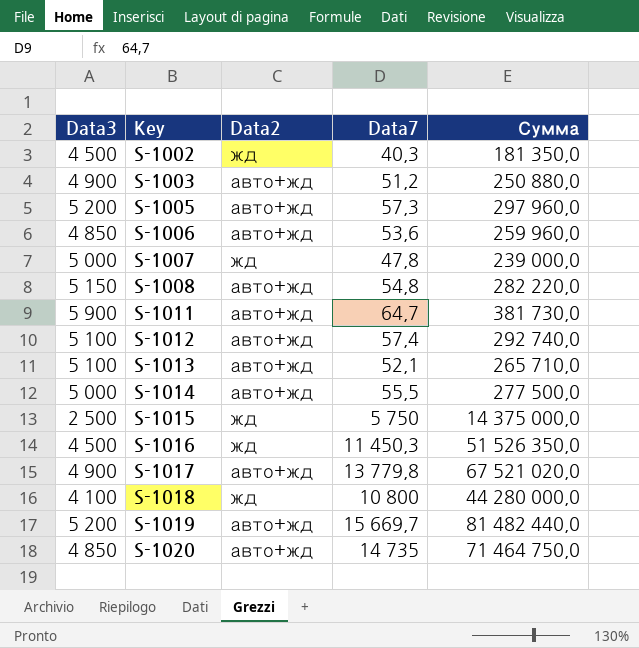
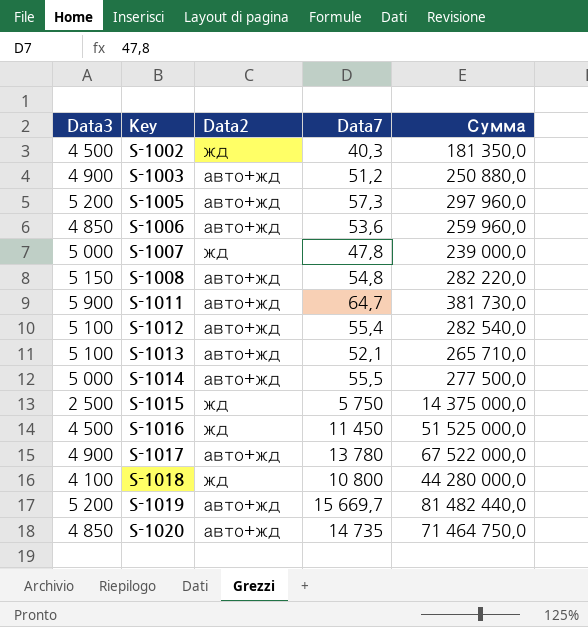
S-1012 | Data7: 57,4 -> 55,4
S-1012 | Сумма: 292 740,0 -> 282 540,0
S-1016 | Data7: 11 450,3 -> 11 450
S-1016 | Сумма: 51 526 350,0 -> 51 525 000,0
S-1017 | Data7: 13 779,8 -> 13 780
S-1017 | Сумма: 67 521 020,0 -> 67 522 000,0

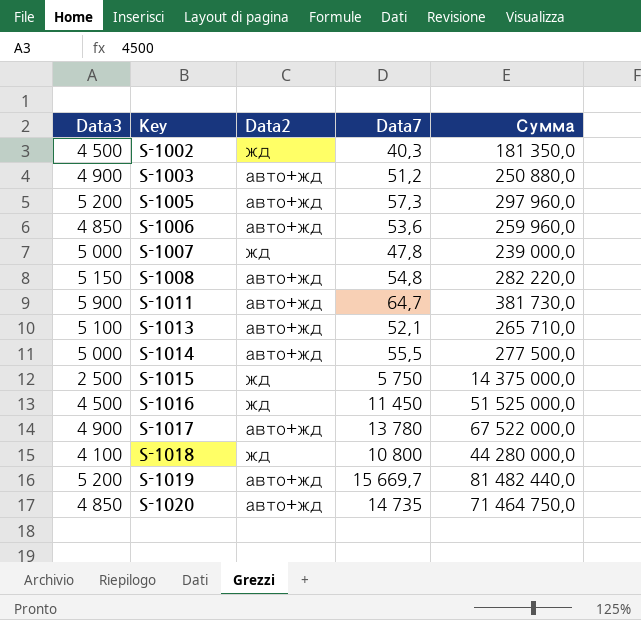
row S-1012: 5 100 | авто+жд | 55,4 | 282 540,0 -> none

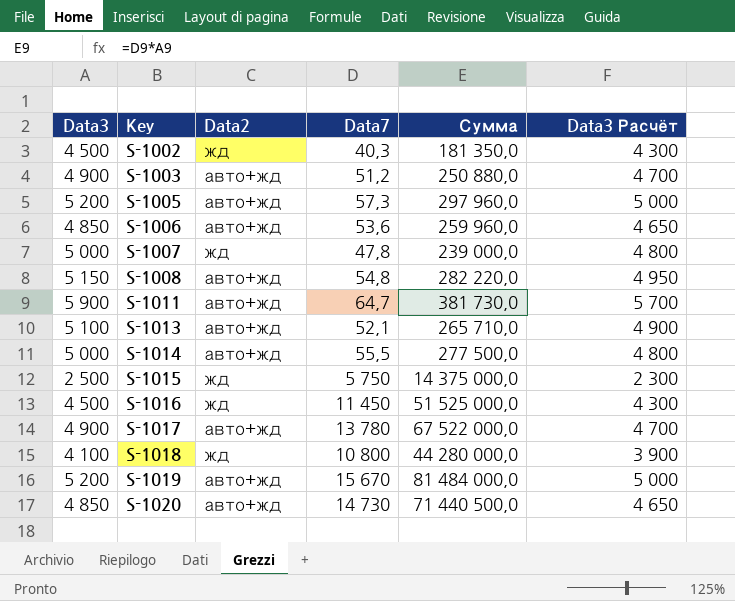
column Data3 Расчёт | formula: none -> [Data3] - 200
S-1019 | Data7: 15 669,7 -> 15 670
S-1019 | Сумма: 81 482 440,0 -> 81 484 000,0
S-1020 | Data7: 14 735 -> 14 730
S-1020 | Сумма: 71 464 750,0 -> 71 440 500,0

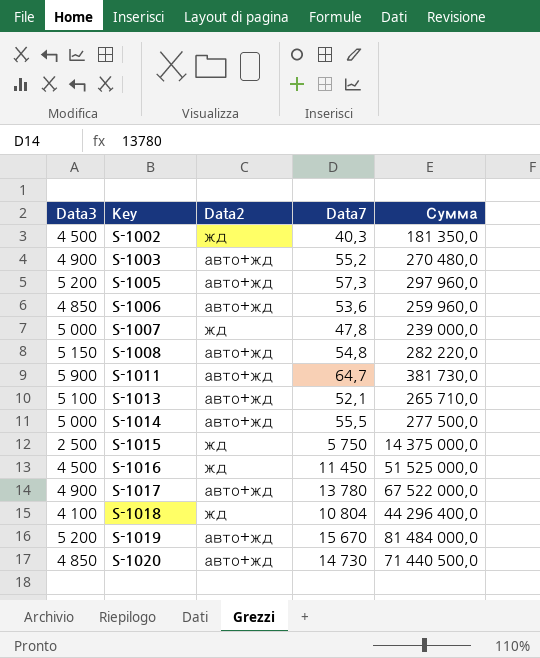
column Data3 Расчёт | formula: [Data3] - 200 -> none
S-1003 | Data7: 51,2 -> 55,2
S-1003 | Сумма: 250 880,0 -> 270 480,0
S-1018 | Data7: 10 800 -> 10 804
S-1018 | Сумма: 44 280 000,0 -> 44 296 400,0

